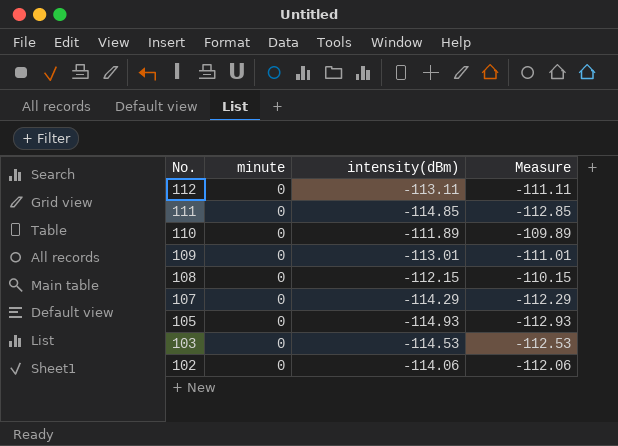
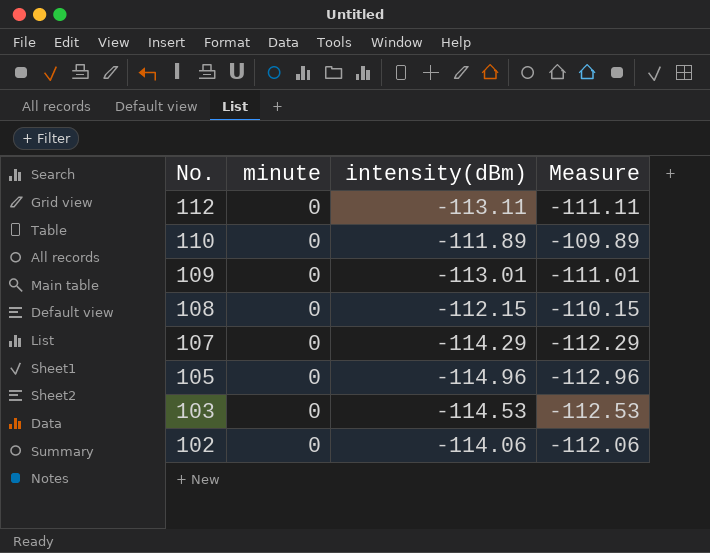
row 111: 0 | -114.85 | -112.85 -> none
105 | intensity(dBm): -114.93 -> -114.96
105 | Measure: -112.93 -> -112.96

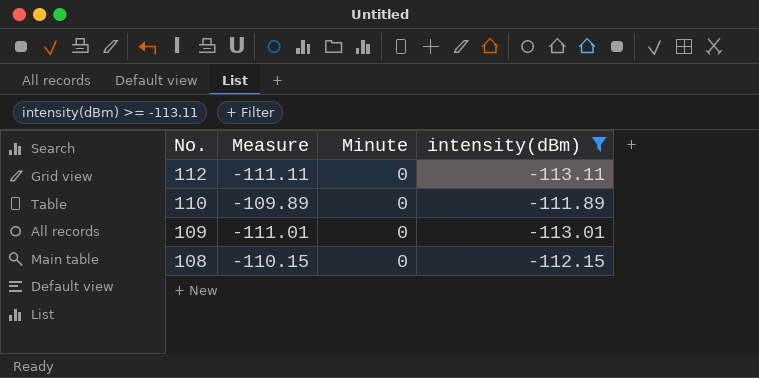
filter: none -> intensity(dBm) >= -113.11
column Measure | position: 4 -> 2
column name: minute -> Minute

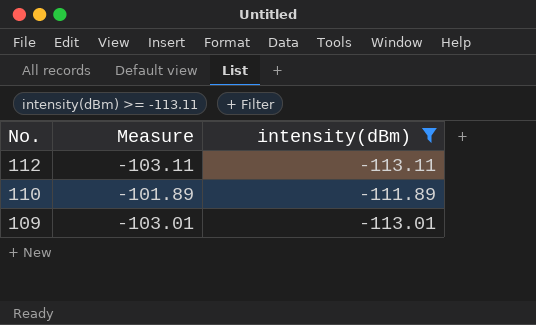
column Minute | position: 3 -> none
column Measure | formula: [intensity(dBm)] + 2 -> [intensity(dBm)] + 10
row 108: -110.15 | 0 | -112.15 -> none

